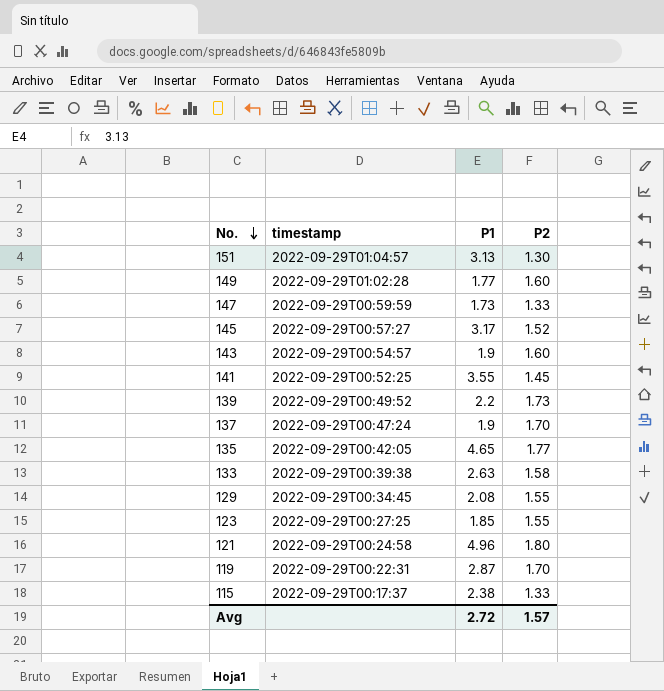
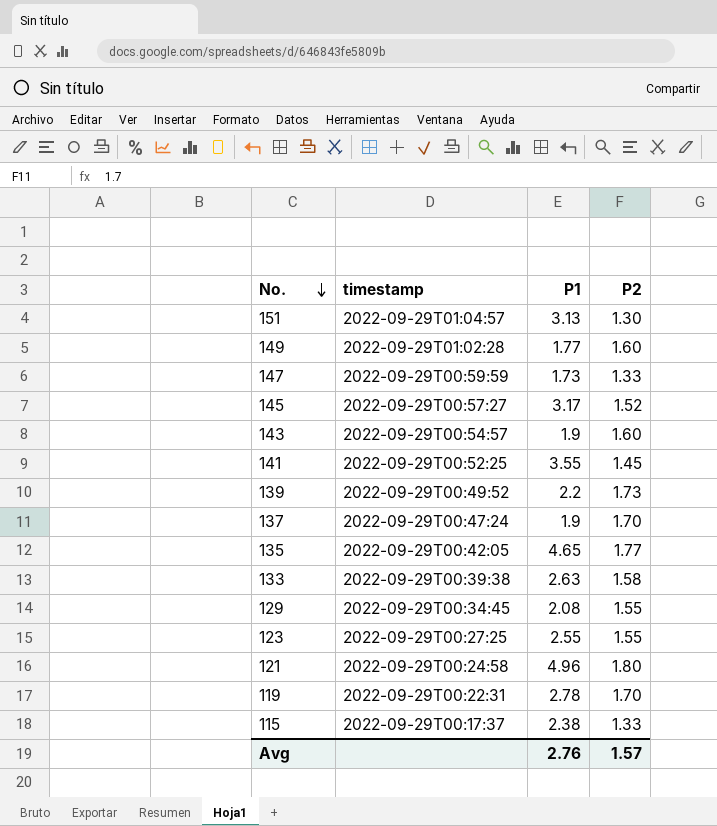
123 | P1: 1.85 -> 2.55
119 | P1: 2.87 -> 2.78
Avg | P1: 2.72 -> 2.76

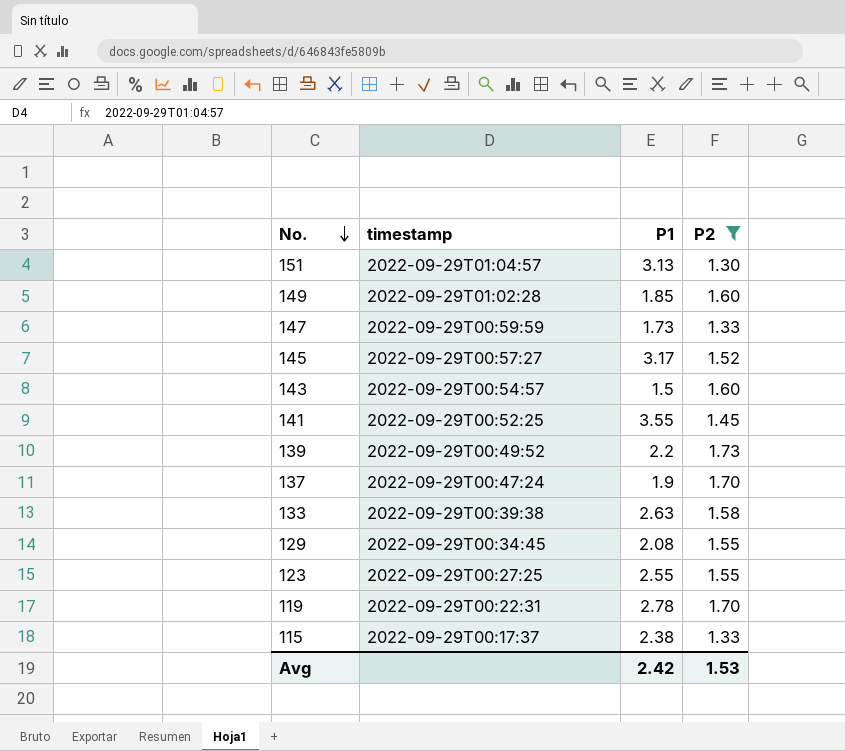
filter: none -> P2 <= 1.73
149 | P1: 1.77 -> 1.85
143 | P1: 1.9 -> 1.5
Avg | P1: 2.76 -> 2.42
Avg | P2: 1.57 -> 1.53

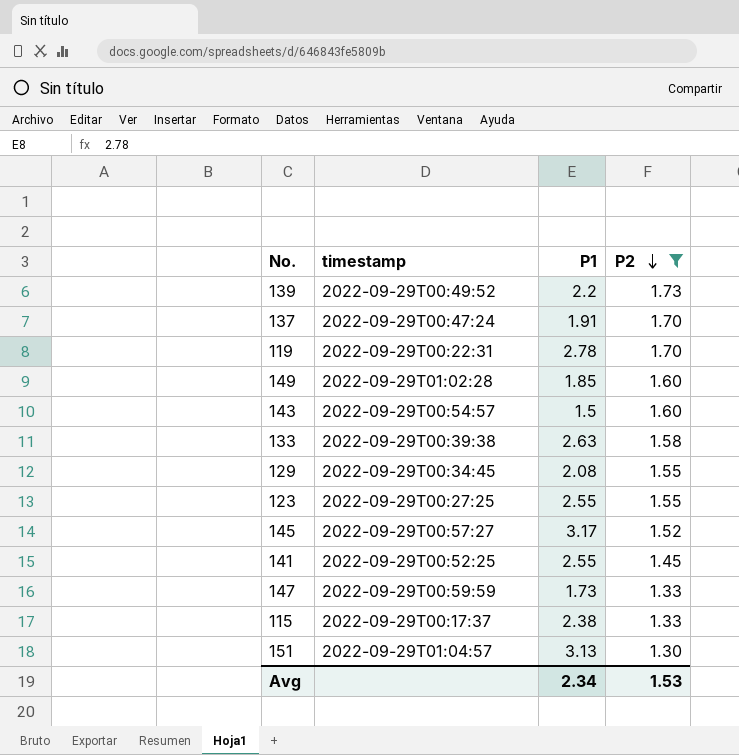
row order: No. descending -> P2 descending
137 | P1: 1.9 -> 1.91
141 | P1: 3.55 -> 2.55
Avg | P1: 2.42 -> 2.34

